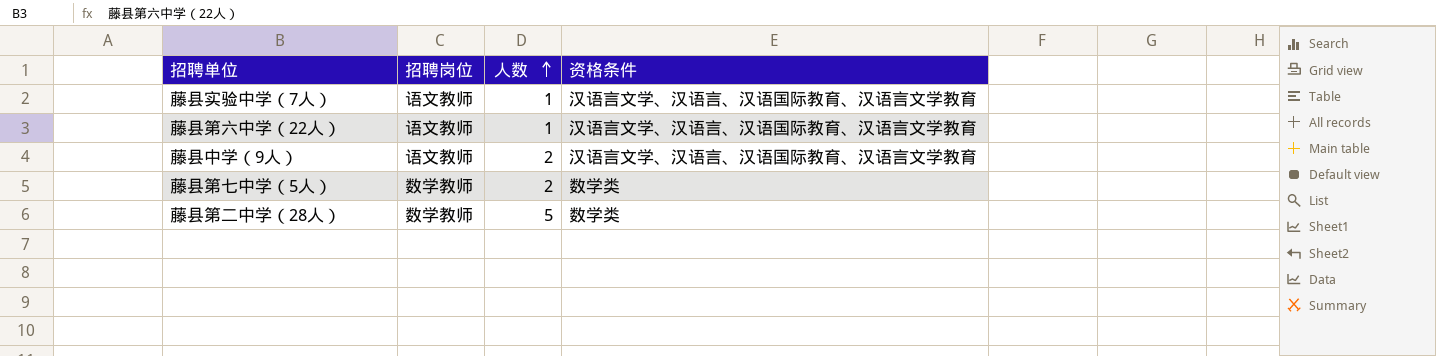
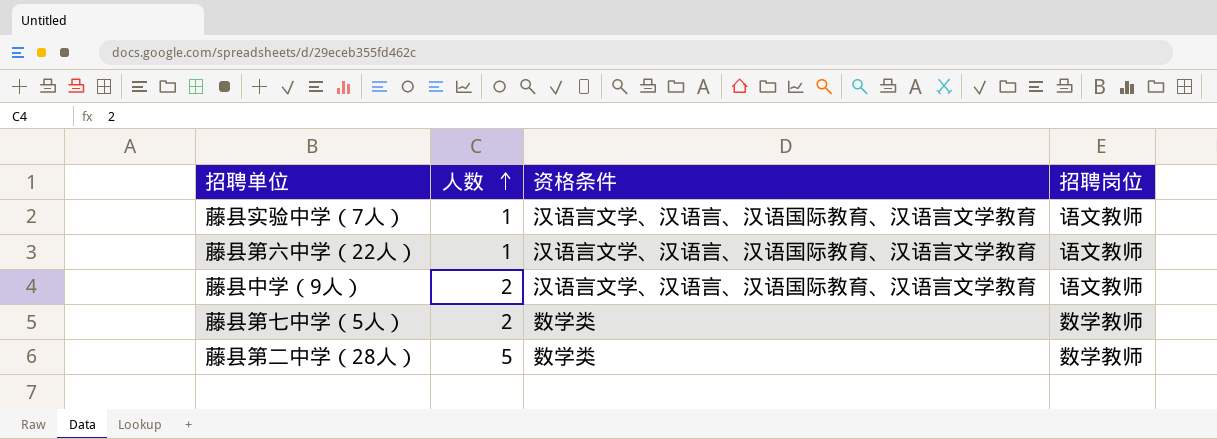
column 招聘岗位 | position: 2 -> 4

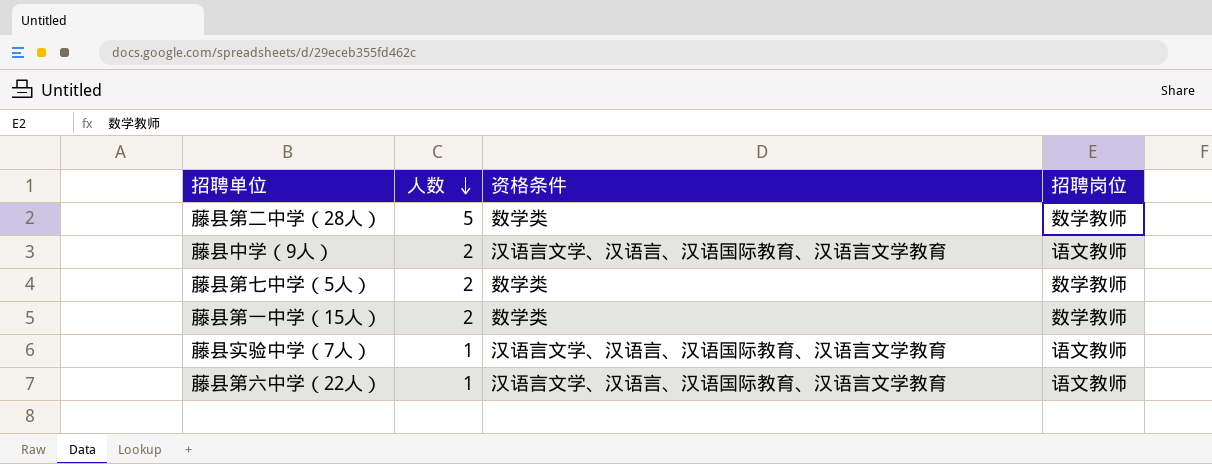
row order: 人数 ascending -> 人数 descending
row 藤县第一中学（15人）: none -> 2 | 数学类 | 数学教师

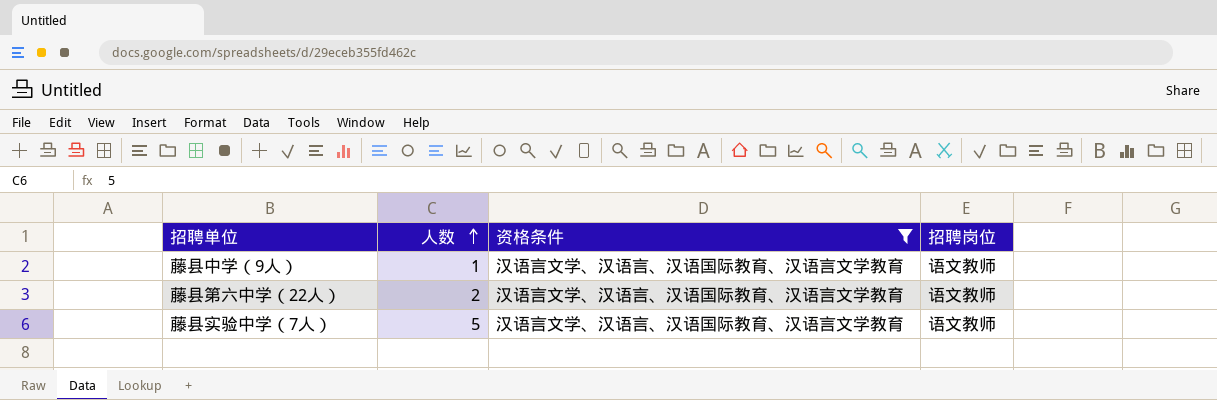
filter: none -> 资格条件 = 汉语言文学、汉语言、汉语国际教育、汉语言文学教育
row order: 人数 descending -> 人数 ascending
藤县中学（9人） | 人数: 2 -> 1
藤县第六中学（22人） | 人数: 1 -> 2
藤县实验中学（7人） | 人数: 1 -> 5

